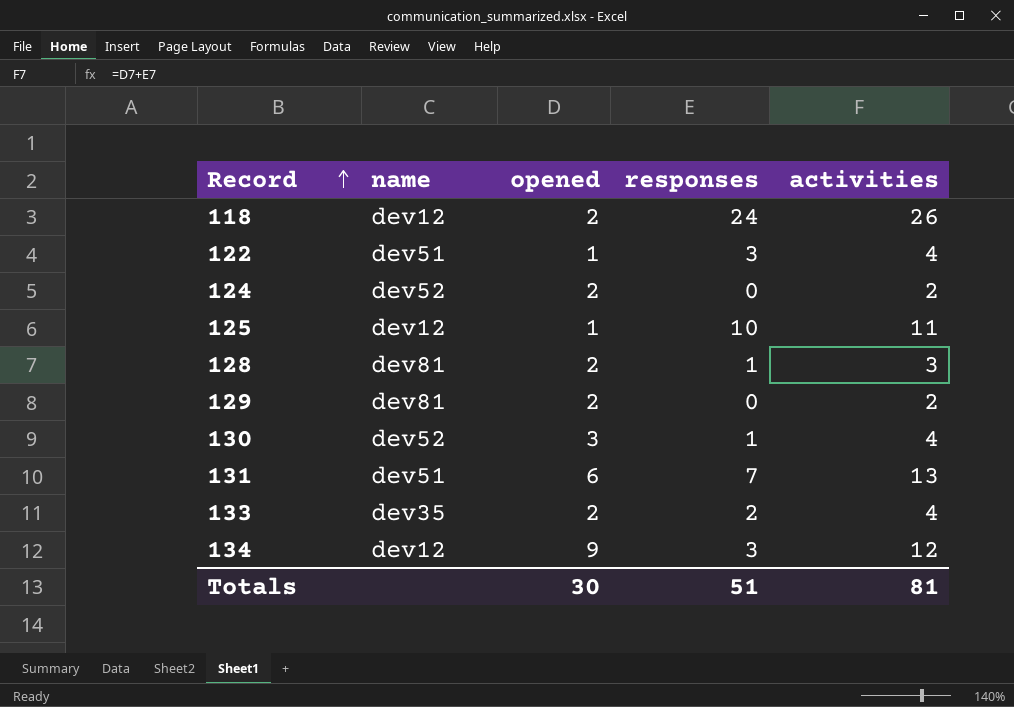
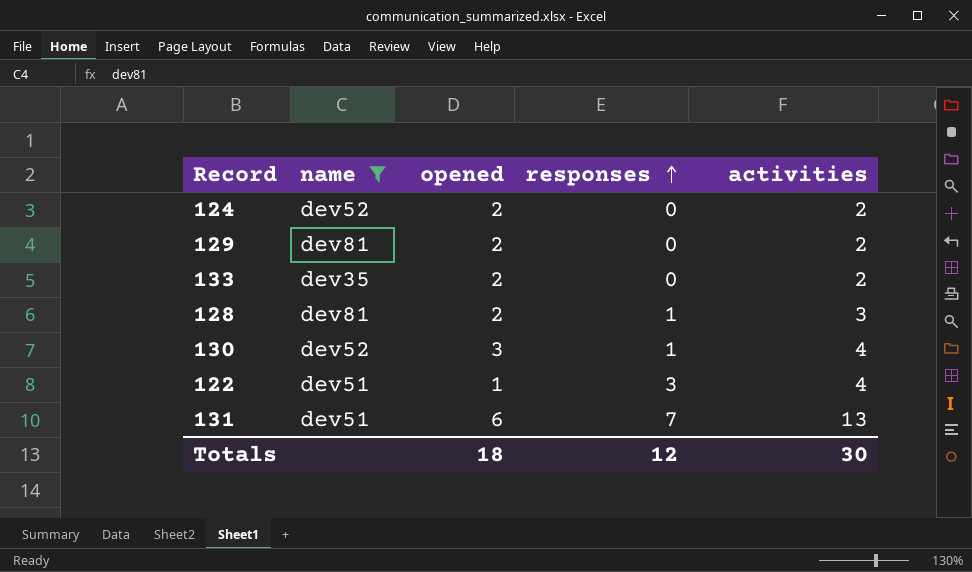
filter: none -> name != dev12
row order: Record ascending -> responses ascending
133 | responses: 2 -> 0
133 | activities: 4 -> 2
Totals | opened: 30 -> 18
Totals | responses: 51 -> 12
Totals | activities: 81 -> 30

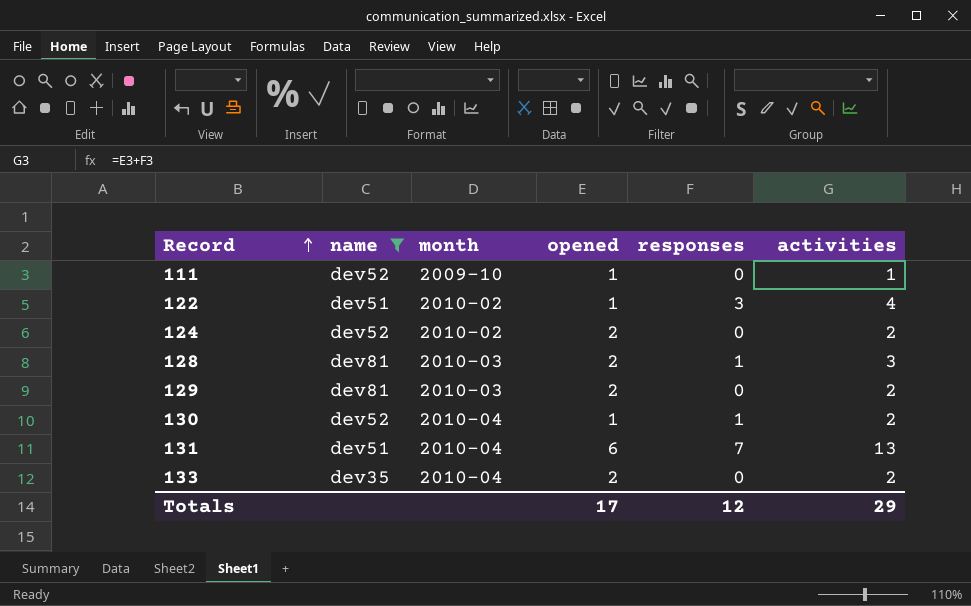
row order: responses ascending -> Record ascending
column month | position: none -> 3
row 111: none -> dev52 | 2009-10 | 1 | 0 | 1
130 | opened: 3 -> 1
130 | activities: 4 -> 2
Totals | opened: 18 -> 17
Totals | activities: 30 -> 29

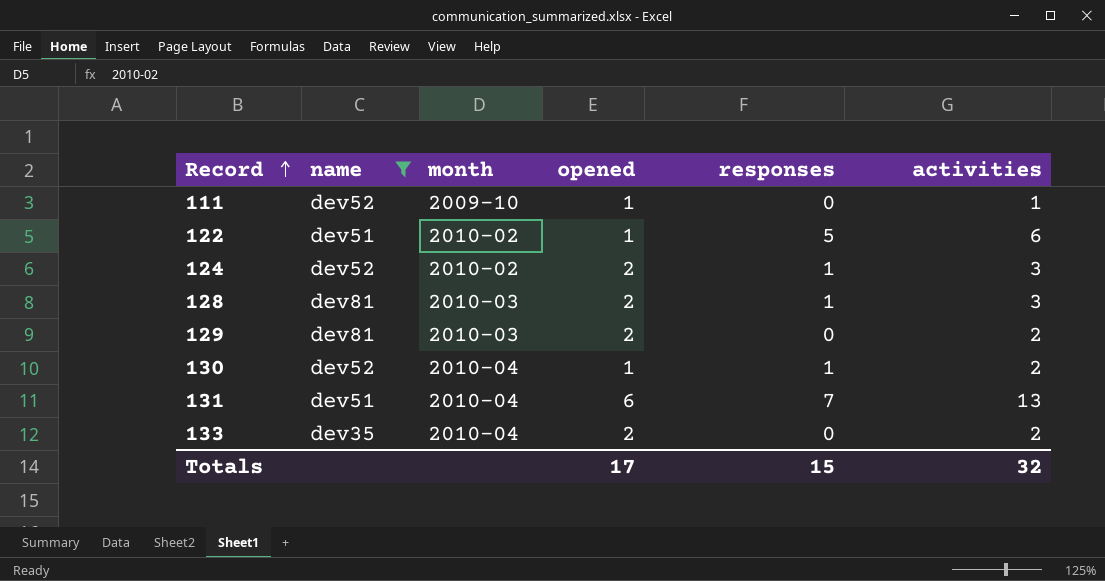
122 | responses: 3 -> 5
122 | activities: 4 -> 6
124 | responses: 0 -> 1
124 | activities: 2 -> 3
Totals | responses: 12 -> 15
Totals | activities: 29 -> 32

